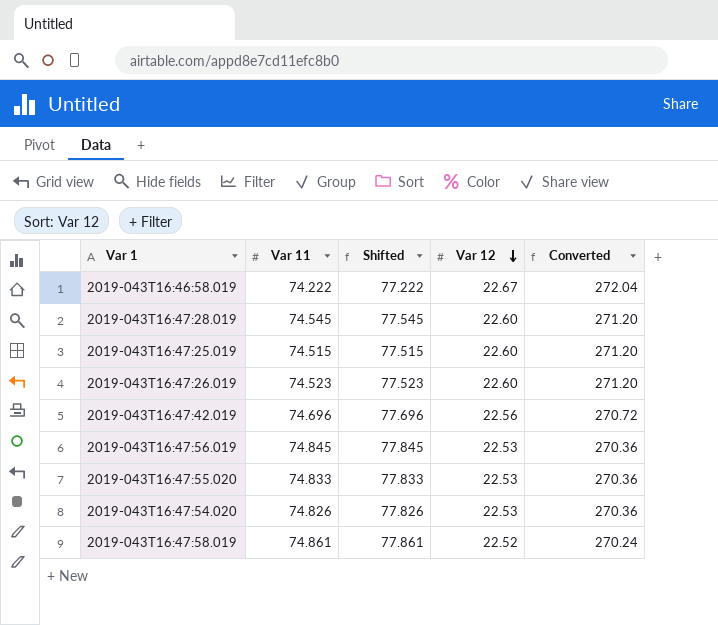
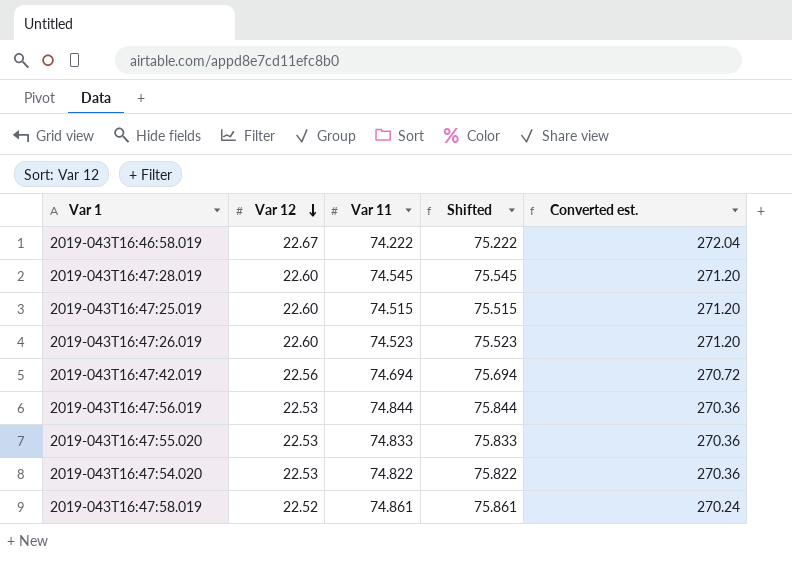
column Var 12 | position: 4 -> 2
column Shifted | formula: [Var 11] + 3 -> [Var 11] + 1
column name: Converted -> Converted est.
2019-043T16:47:42.019 | Var 11: 74.696 -> 74.694
2019-043T16:47:56.019 | Var 11: 74.845 -> 74.844
2019-043T16:47:54.020 | Var 11: 74.826 -> 74.822

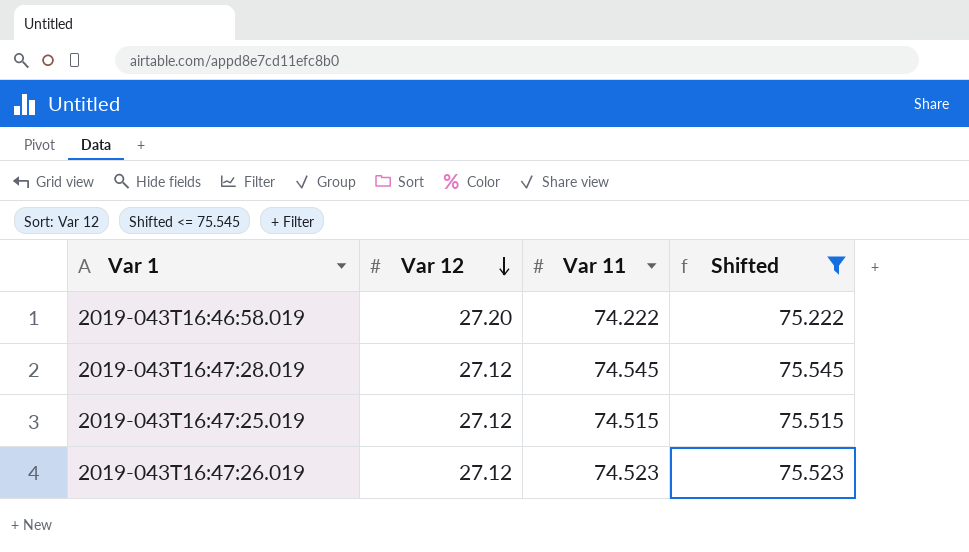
filter: none -> Shifted <= 75.545
column Converted est. | formula: [Var 12] * 12 -> none
2019-043T16:46:58.019 | Var 12: 22.67 -> 27.20
2019-043T16:47:28.019 | Var 12: 22.60 -> 27.12
2019-043T16:47:25.019 | Var 12: 22.60 -> 27.12
2019-043T16:47:26.019 | Var 12: 22.60 -> 27.12

